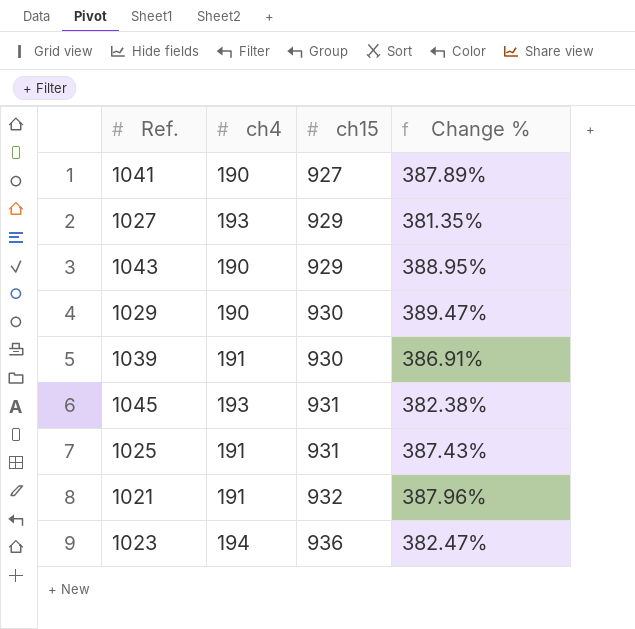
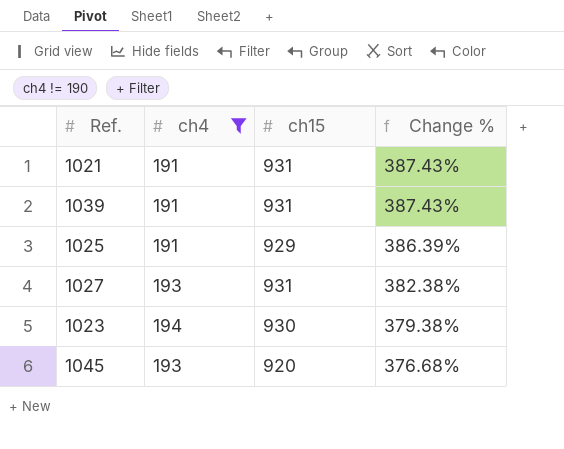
filter: none -> ch4 != 190
row order: ch15 ascending -> Change % descending
1021 | ch15: 932 -> 931
1021 | Change %: 387.96% -> 387.43%
1039 | ch15: 930 -> 931
1039 | Change %: 386.91% -> 387.43%
1025 | ch15: 931 -> 929
1025 | Change %: 387.43% -> 386.39%
1027 | ch15: 929 -> 931
1027 | Change %: 381.35% -> 382.38%
1023 | ch15: 936 -> 930
1023 | Change %: 382.47% -> 379.38%
1045 | ch15: 931 -> 920
1045 | Change %: 382.38% -> 376.68%

